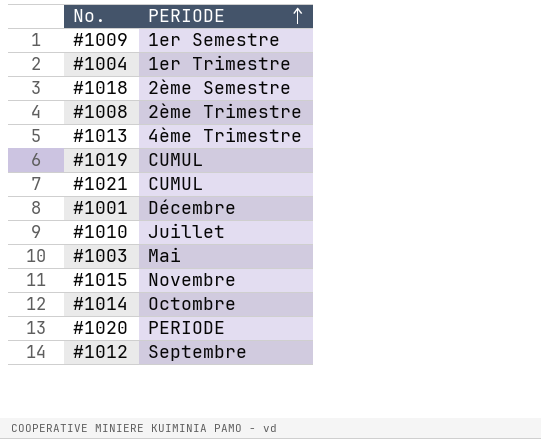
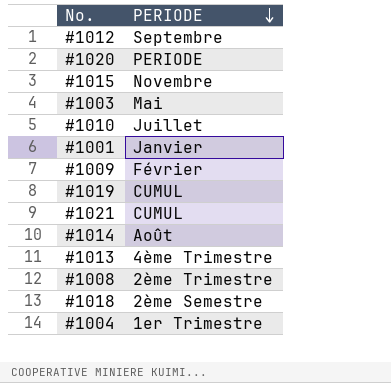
row order: PERIODE ascending -> PERIODE descending
#1001 | PERIODE: Décembre -> Janvier
#1009 | PERIODE: 1er Semestre -> Février
#1014 | PERIODE: Octombre -> Août

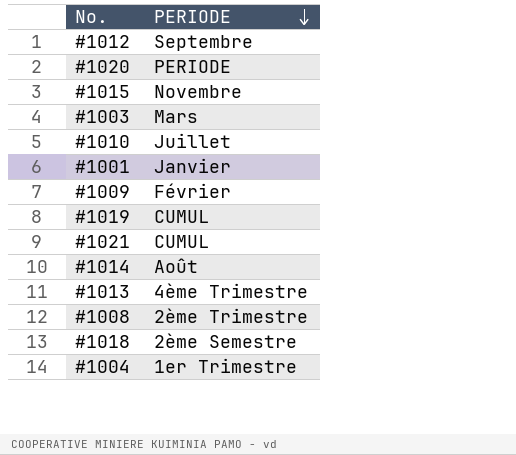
#1003 | PERIODE: Mai -> Mars

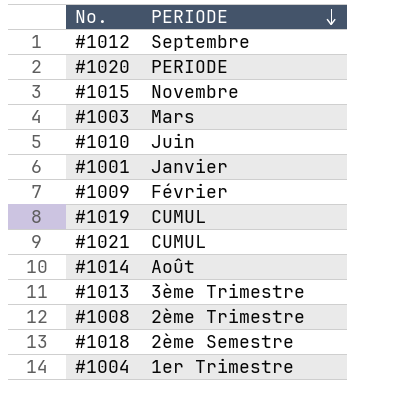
#1010 | PERIODE: Juillet -> Juin
#1013 | PERIODE: 4ème Trimestre -> 3ème Trimestre

